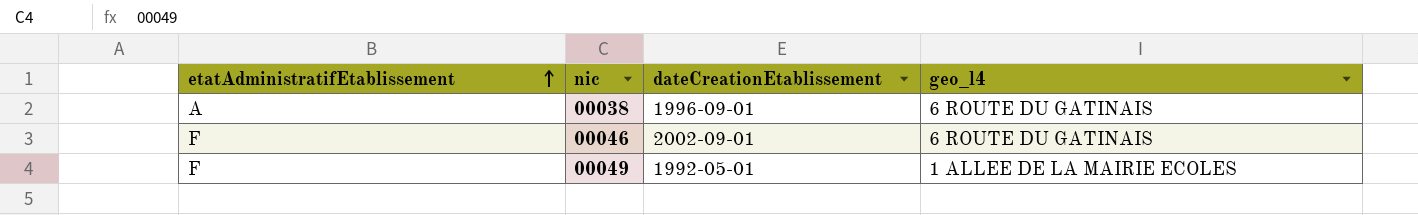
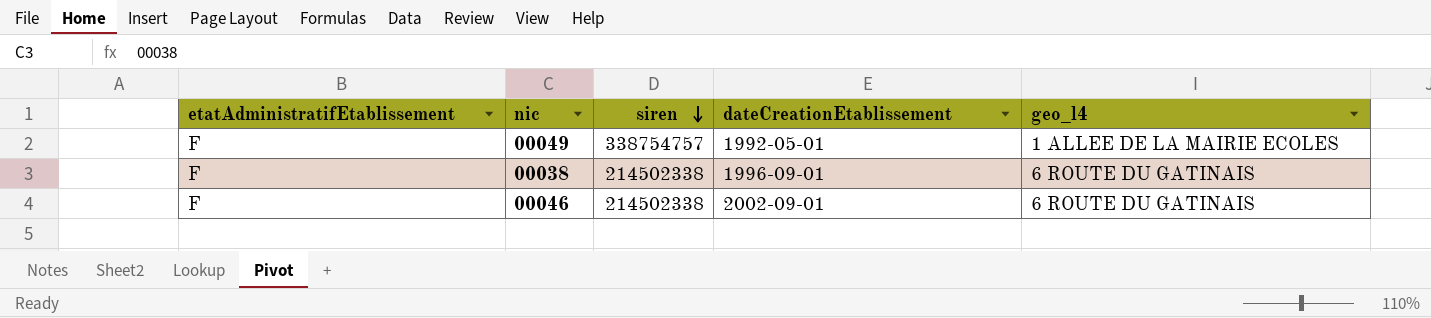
row order: etatAdministratifEtablissement ascending -> siren descending
column siren | position: none -> 3
00038 | etatAdministratifEtablissement: A -> F

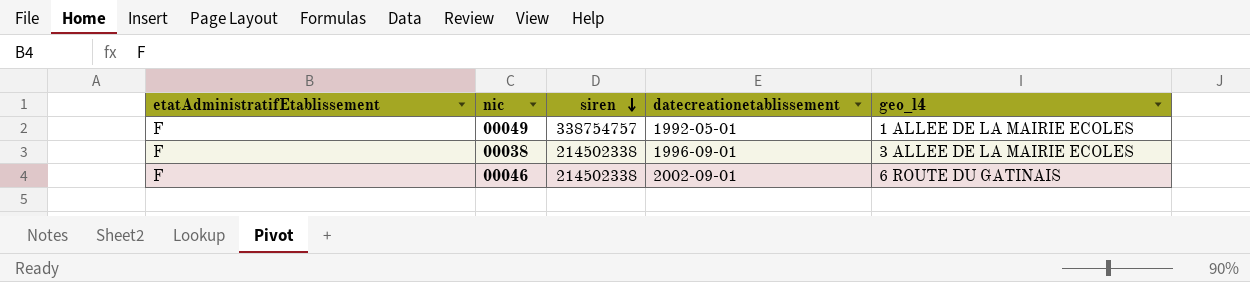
column name: dateCreationEtablissement -> datecreationetablissement
00038 | geo_l4: 6 ROUTE DU GATINAIS -> 3 ALLEE DE LA MAIRIE ECOLES

